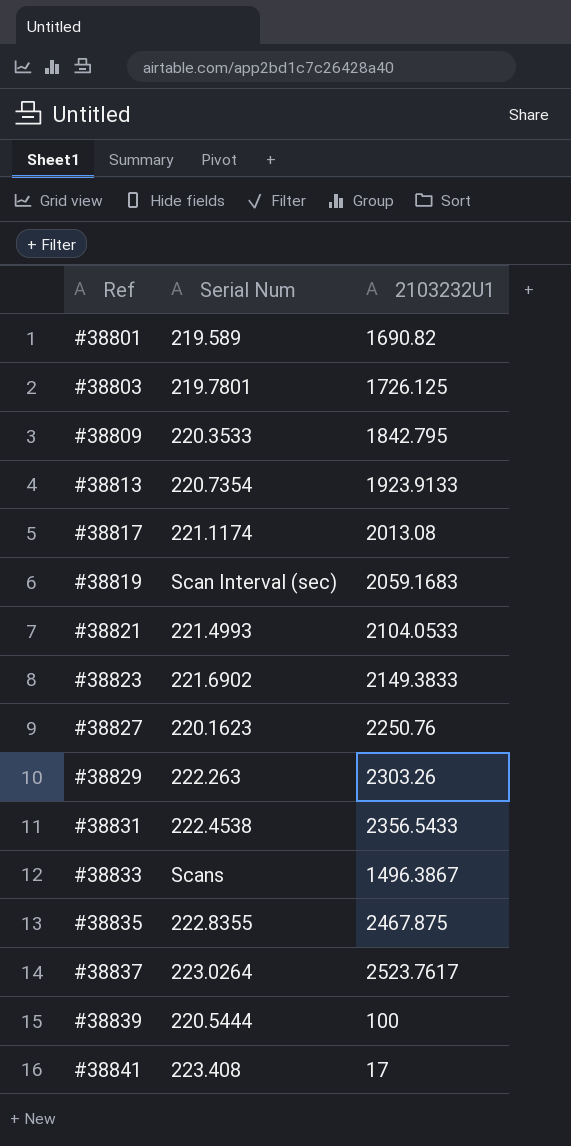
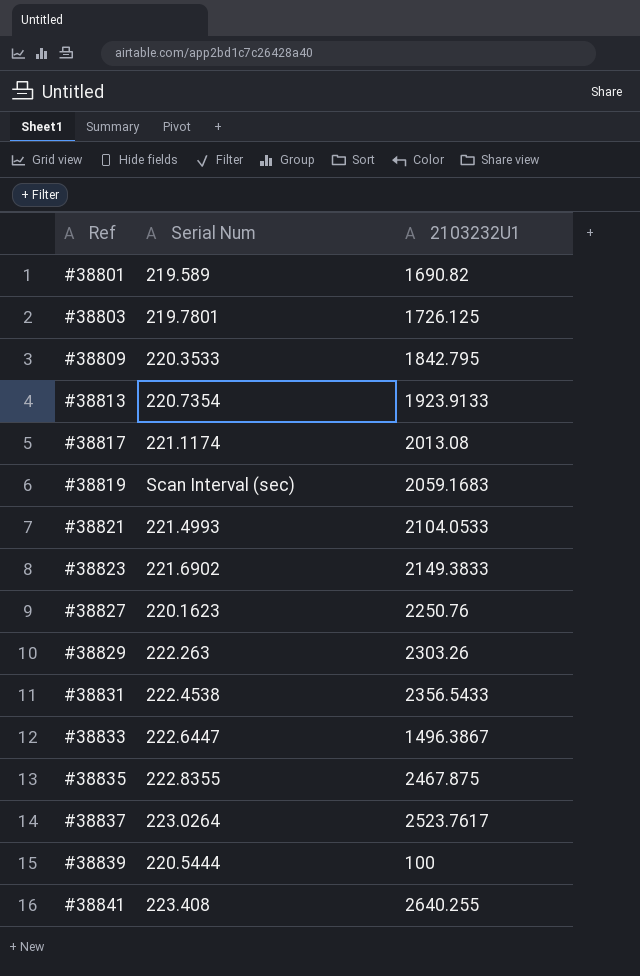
#38833 | Serial Num: Scans -> 222.6447
#38841 | 2103232U1: 17 -> 2640.255

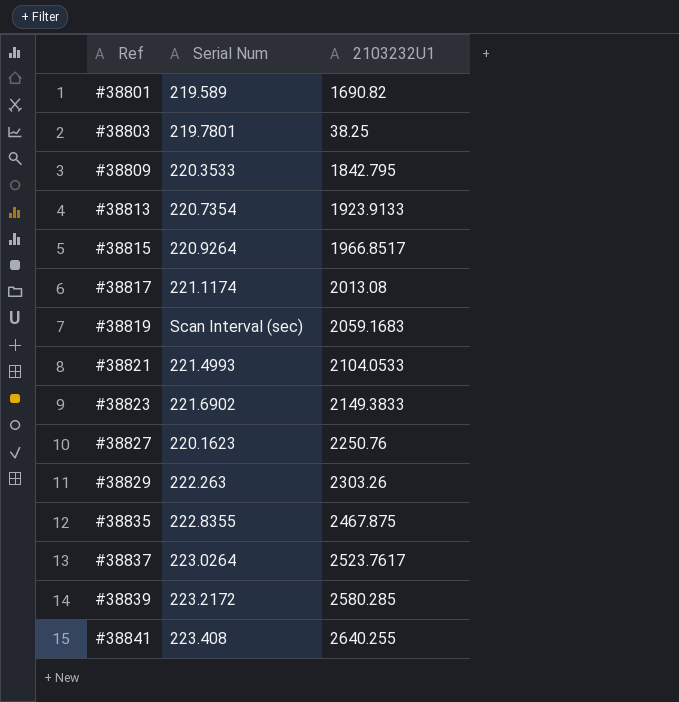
row #38831: 222.4538 | 2356.5433 -> none
row #38833: 222.6447 | 1496.3867 -> none
#38803 | 2103232U1: 1726.125 -> 38.25
row #38815: none -> 220.9264 | 1966.8517
#38839 | Serial Num: 220.5444 -> 223.2172
#38839 | 2103232U1: 100 -> 2580.285

